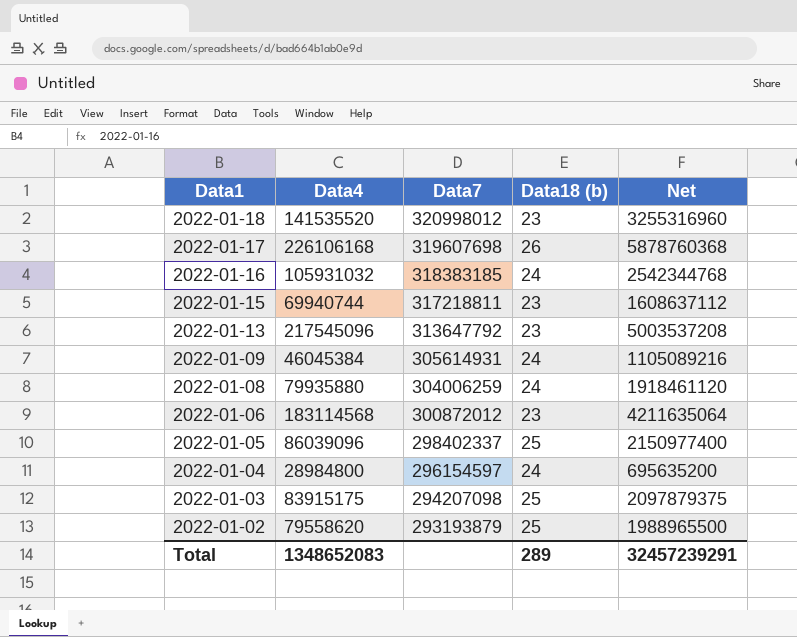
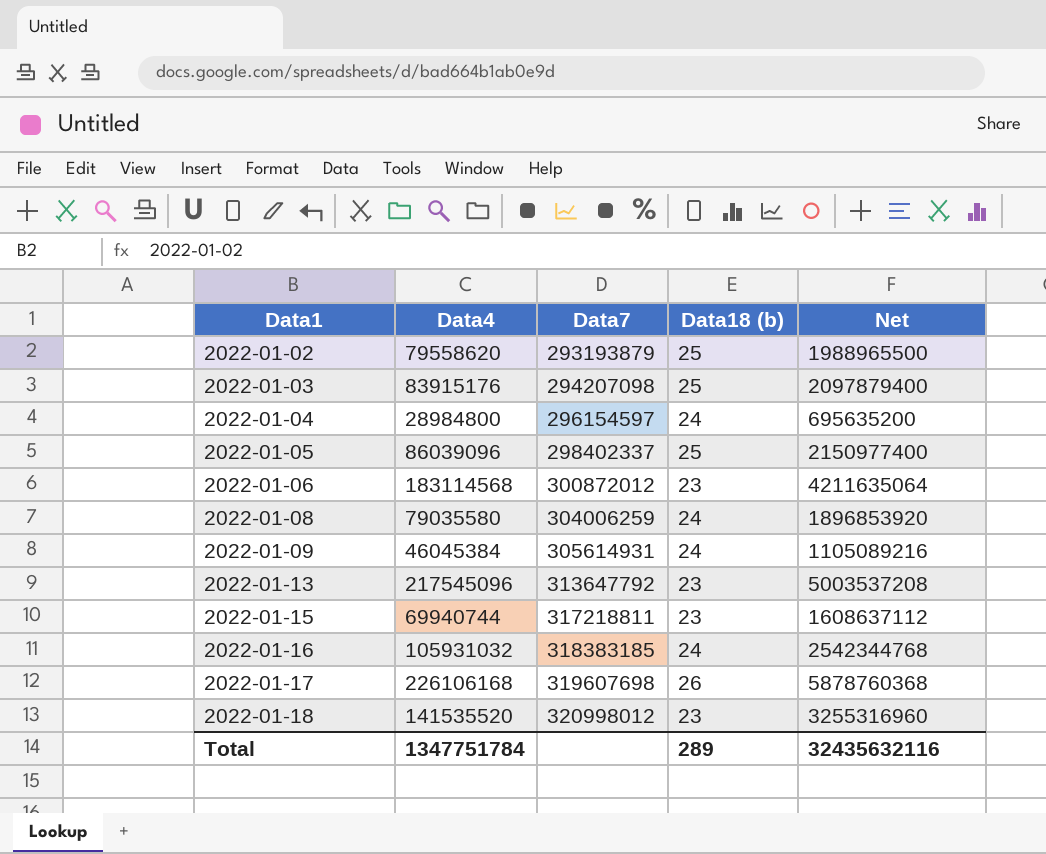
row order: Data1 descending -> Data1 ascending
2022-01-03 | Data4: 83915175 -> 83915176
2022-01-03 | Net: 2097879375 -> 2097879400
2022-01-08 | Data4: 79935880 -> 79035580
2022-01-08 | Net: 1918461120 -> 1896853920
Total | Data4: 1348652083 -> 1347751784
Total | Net: 32457239291 -> 32435632116

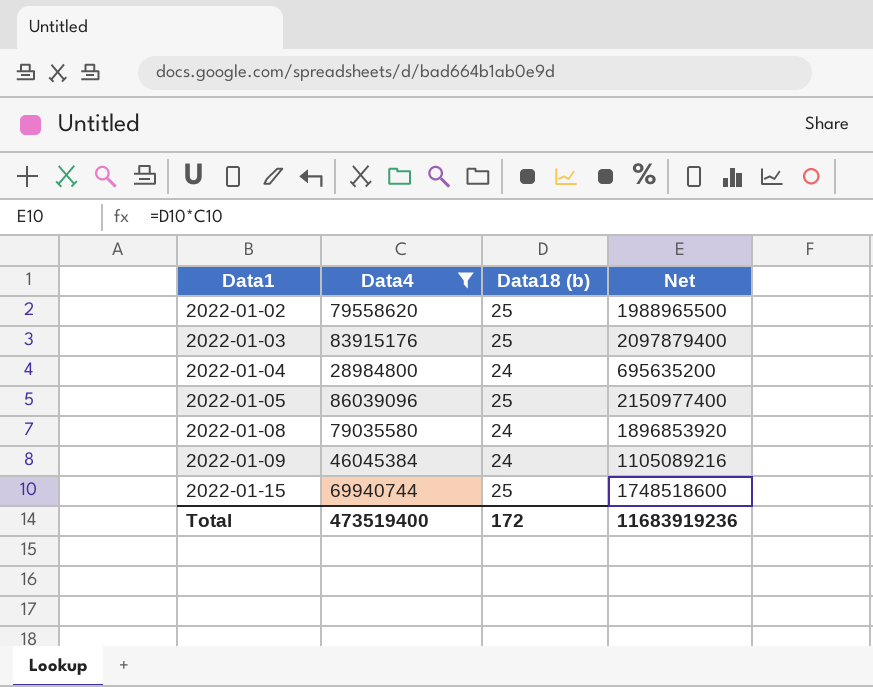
filter: none -> Data4 <= 86039096
column Data7 | position: 3 -> none
2022-01-15 | Data18 (b): 23 -> 25
2022-01-15 | Net: 1608637112 -> 1748518600
Total | Data4: 1347751784 -> 473519400
Total | Data18 (b): 289 -> 172
Total | Net: 32435632116 -> 11683919236

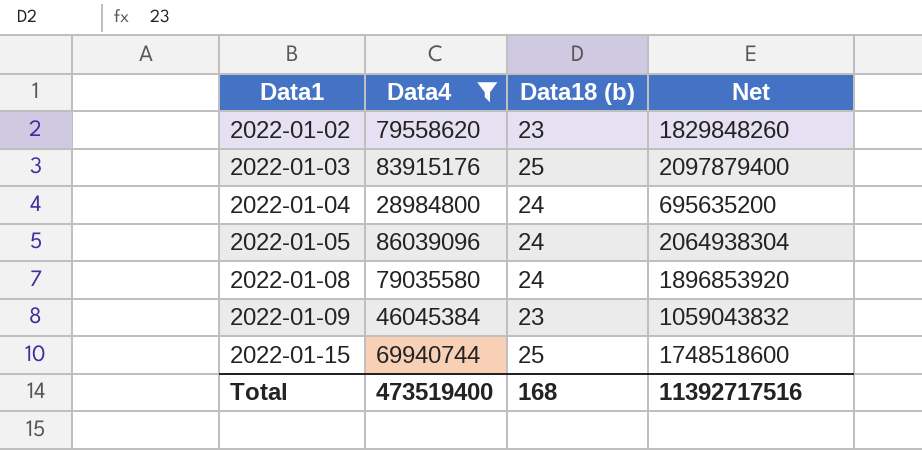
2022-01-02 | Data18 (b): 25 -> 23
2022-01-02 | Net: 1988965500 -> 1829848260
2022-01-05 | Data18 (b): 25 -> 24
2022-01-05 | Net: 2150977400 -> 2064938304
2022-01-09 | Data18 (b): 24 -> 23
2022-01-09 | Net: 1105089216 -> 1059043832
Total | Data18 (b): 172 -> 168
Total | Net: 11683919236 -> 11392717516

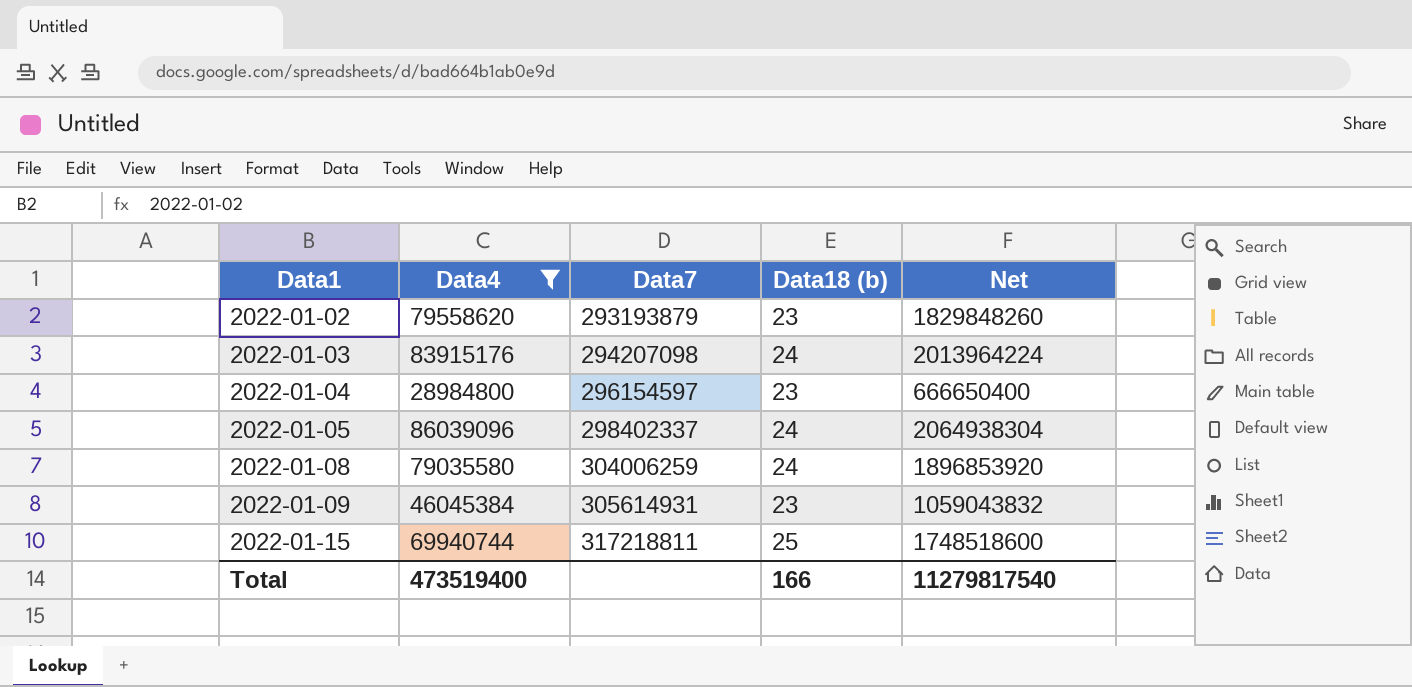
column Data7 | position: none -> 3
2022-01-03 | Data18 (b): 25 -> 24
2022-01-03 | Net: 2097879400 -> 2013964224
2022-01-04 | Data18 (b): 24 -> 23
2022-01-04 | Net: 695635200 -> 666650400
Total | Data18 (b): 168 -> 166
Total | Net: 11392717516 -> 11279817540

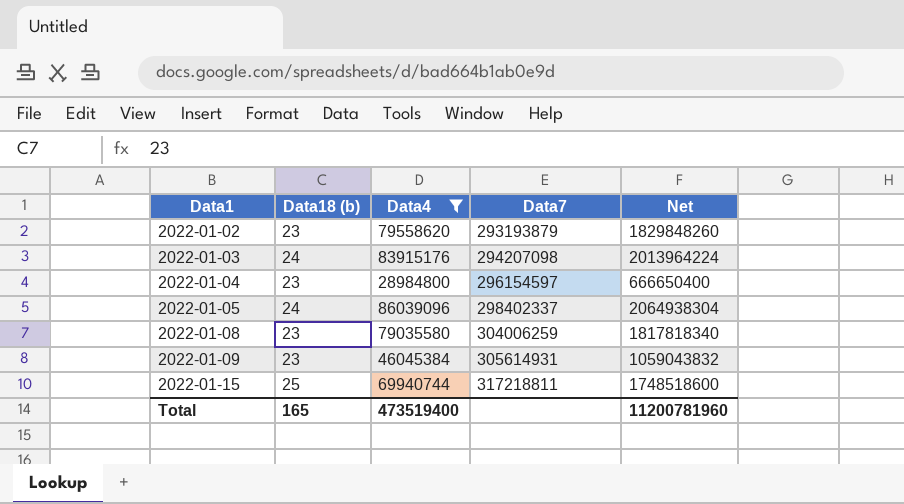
column Data18 (b) | position: 4 -> 2
2022-01-08 | Data18 (b): 24 -> 23
2022-01-08 | Net: 1896853920 -> 1817818340
Total | Data18 (b): 166 -> 165
Total | Net: 11279817540 -> 11200781960

